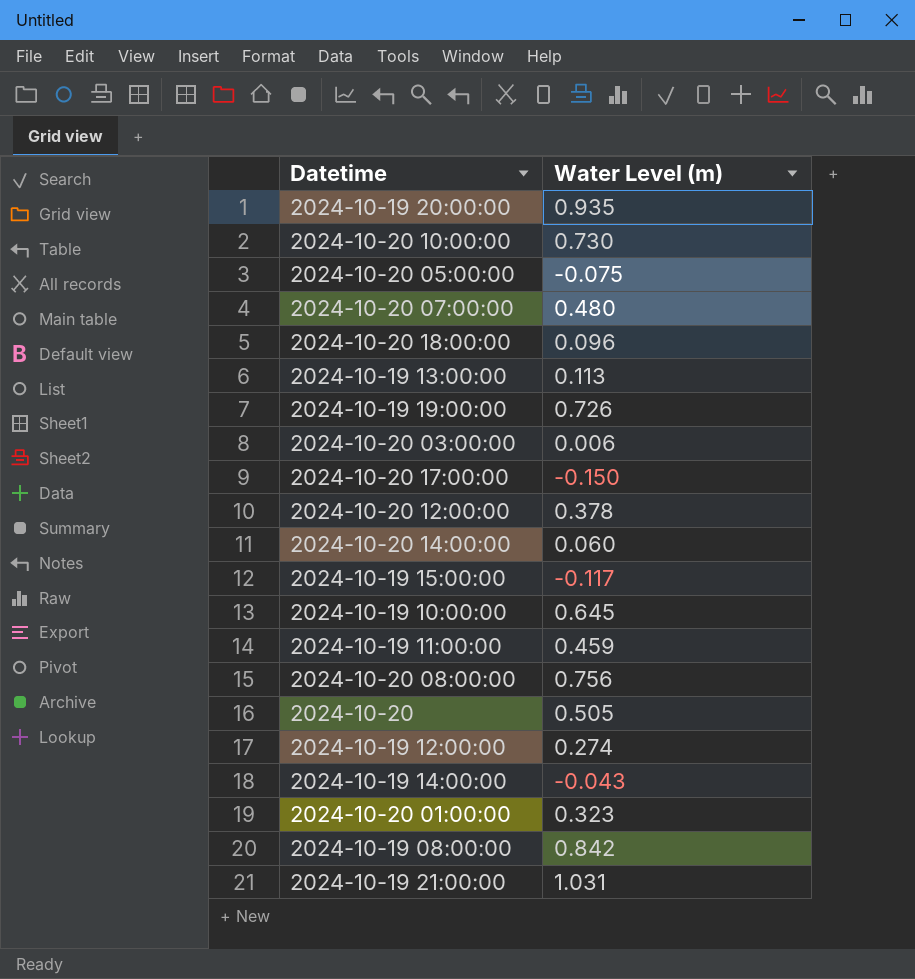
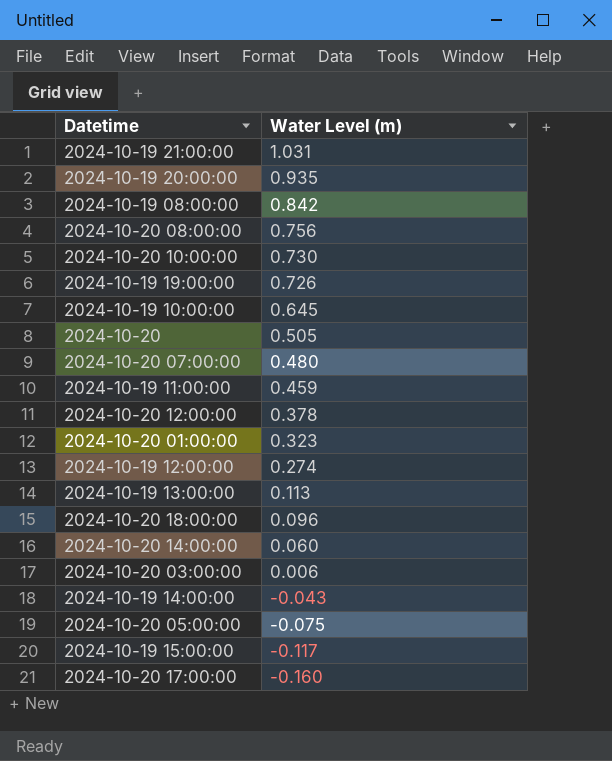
row order: none -> Water Level (m) descending
2024-10-20 17:00:00 | Water Level (m): -0.150 -> -0.160

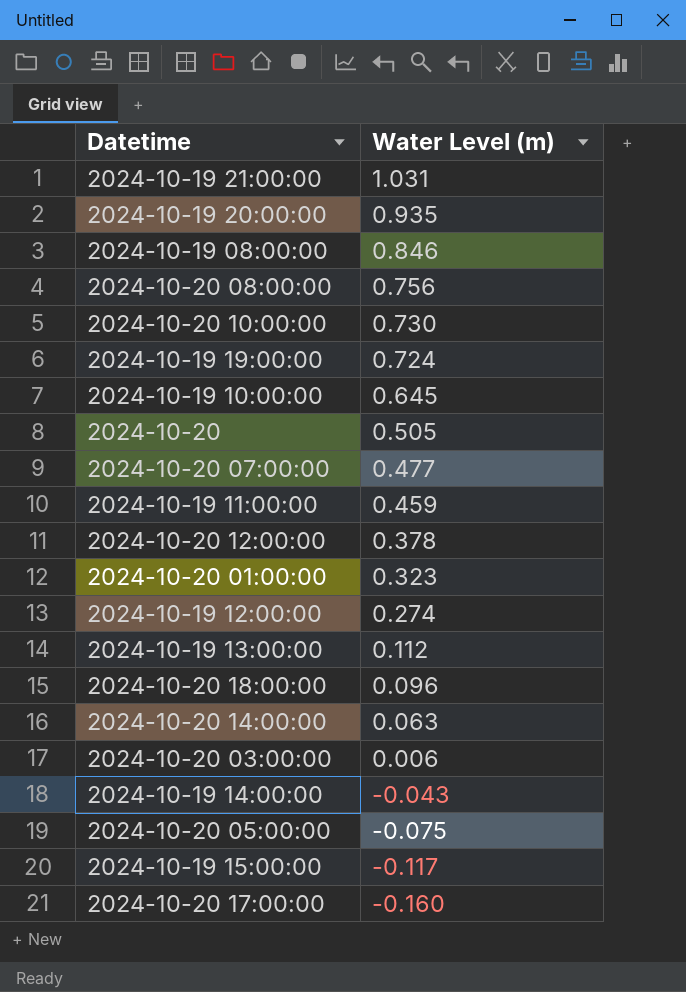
2024-10-19 08:00:00 | Water Level (m): 0.842 -> 0.846
2024-10-19 19:00:00 | Water Level (m): 0.726 -> 0.724
2024-10-20 07:00:00 | Water Level (m): 0.480 -> 0.477
2024-10-19 13:00:00 | Water Level (m): 0.113 -> 0.112
2024-10-20 14:00:00 | Water Level (m): 0.060 -> 0.063

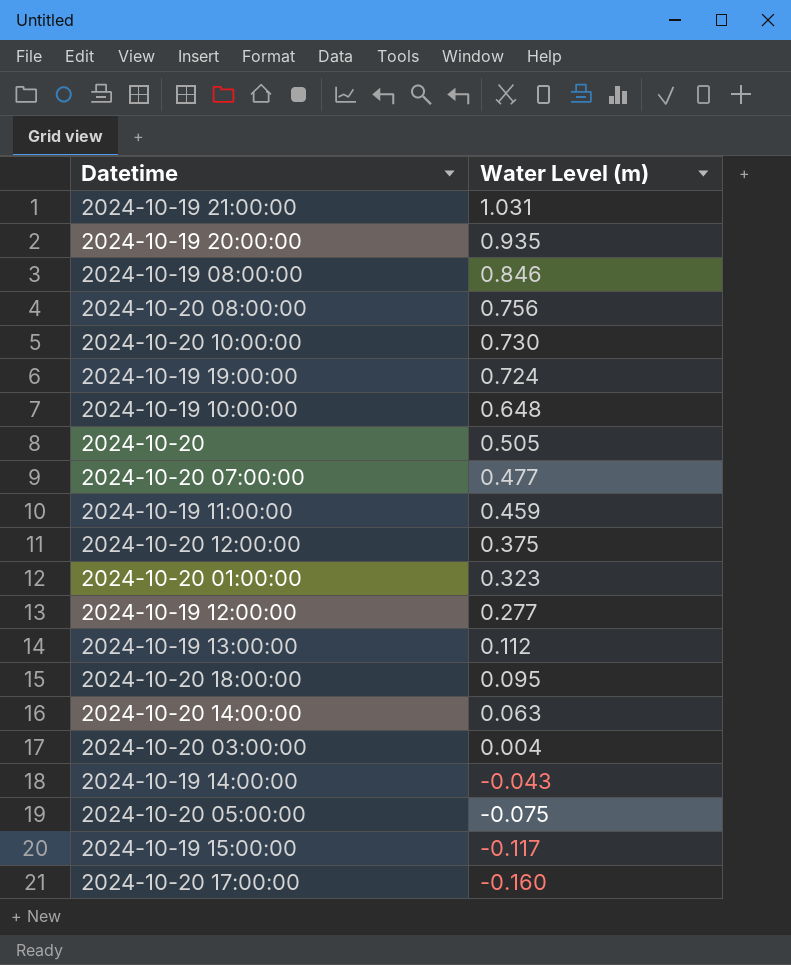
2024-10-19 10:00:00 | Water Level (m): 0.645 -> 0.648
2024-10-20 12:00:00 | Water Level (m): 0.378 -> 0.375
2024-10-19 12:00:00 | Water Level (m): 0.274 -> 0.277
2024-10-20 18:00:00 | Water Level (m): 0.096 -> 0.095
2024-10-20 03:00:00 | Water Level (m): 0.006 -> 0.004

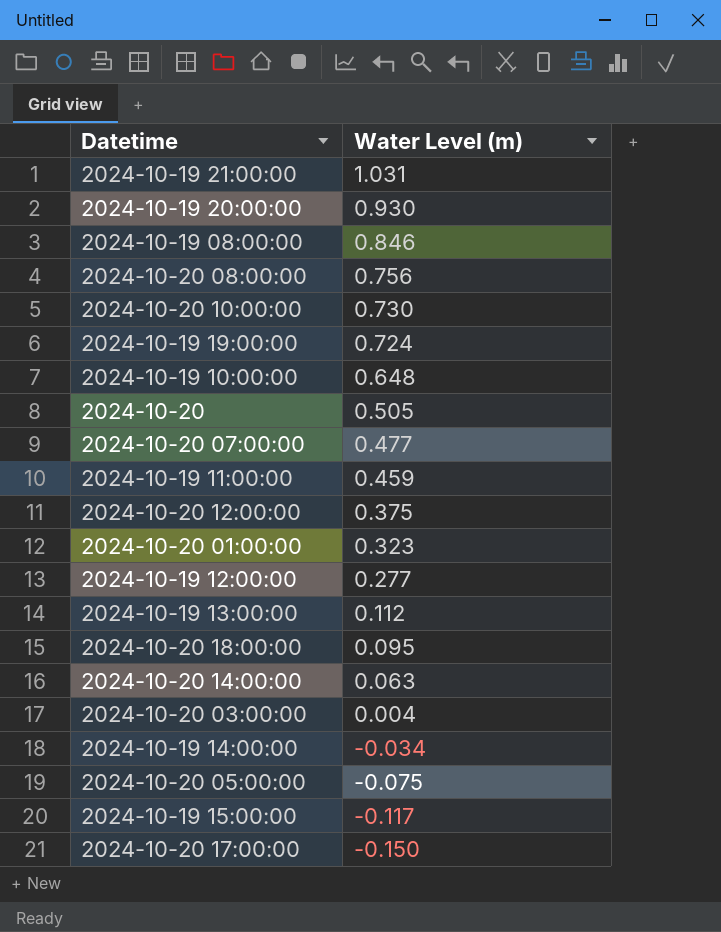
2024-10-19 20:00:00 | Water Level (m): 0.935 -> 0.930
2024-10-19 14:00:00 | Water Level (m): -0.043 -> -0.034
2024-10-20 17:00:00 | Water Level (m): -0.160 -> -0.150

